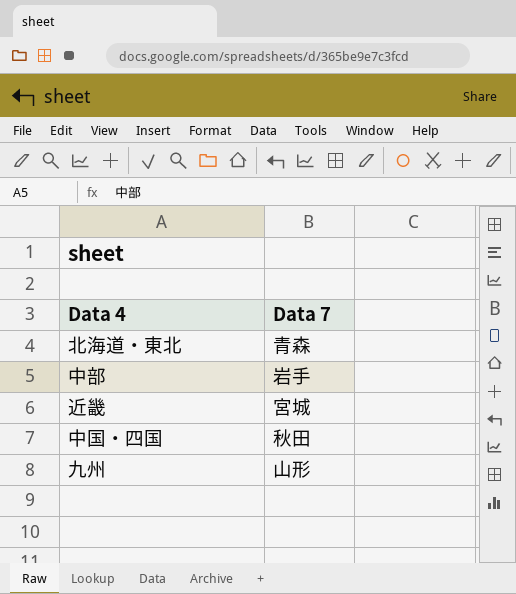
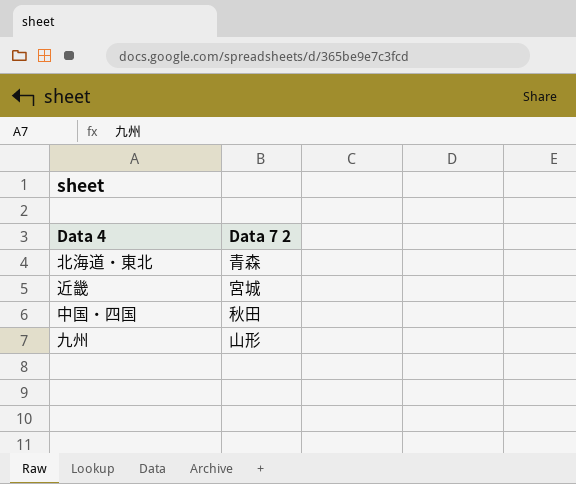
column name: Data 7 -> Data 7 2
row 中部: 岩手 -> none

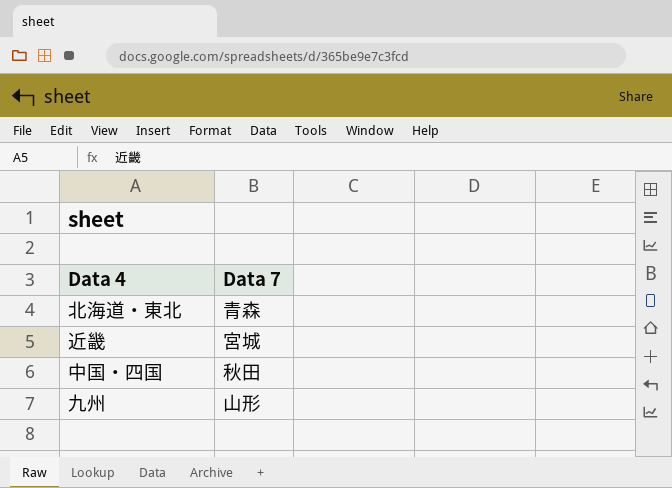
column name: Data 7 2 -> Data 7

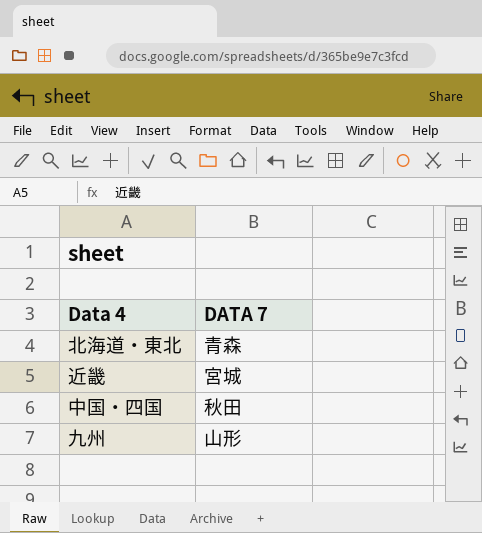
column name: Data 7 -> DATA 7

